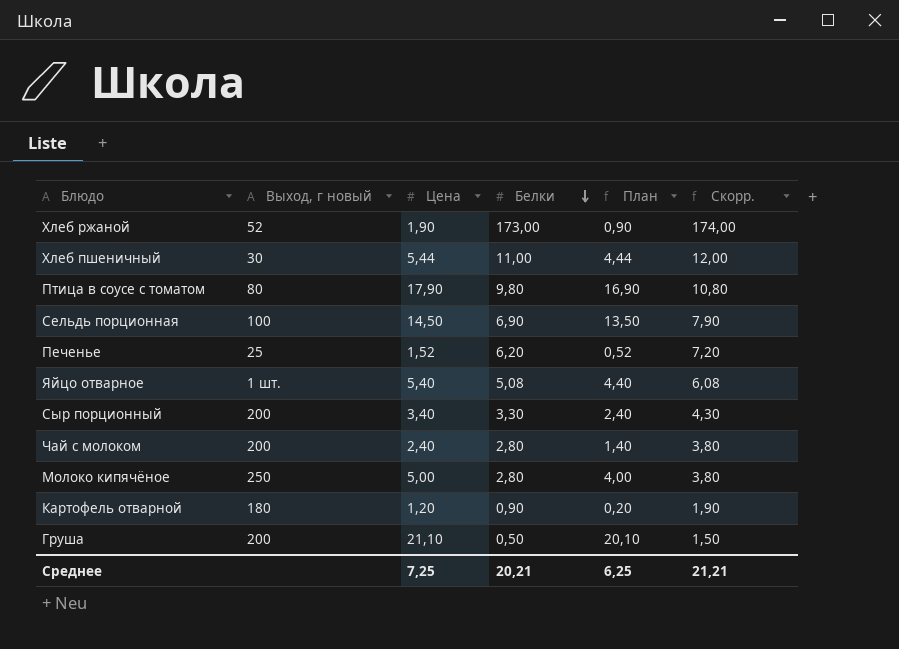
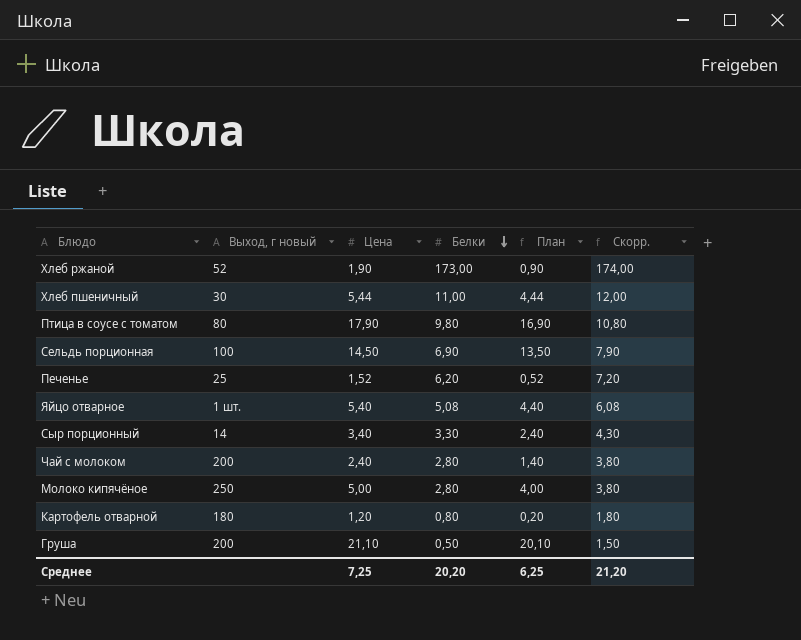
Сыр порционный | Выход, г новый: 200 -> 14
Картофель отварной | Белки: 0,90 -> 0,80
Картофель отварной | Скорр.: 1,90 -> 1,80
Среднее | Белки: 20,21 -> 20,20
Среднее | Скорр.: 21,21 -> 21,20

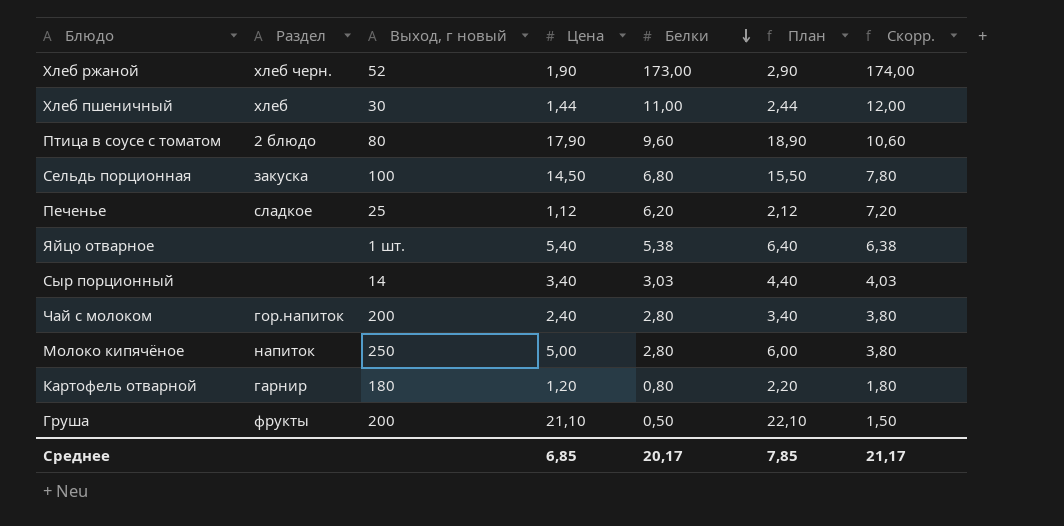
column Раздел | position: none -> 2
column План | formula: [Цена] - 1 -> [Цена] + 1
Хлеб пшеничный | Цена: 5,44 -> 1,44
Птица в соусе с томатом | Белки: 9,80 -> 9,60
Птица в соусе с томатом | Скорр.: 10,80 -> 10,60
Сельдь порционная | Белки: 6,90 -> 6,80
Сельдь порционная | Скорр.: 7,90 -> 7,80
Печенье | Цена: 1,52 -> 1,12
Яйцо отварное | Белки: 5,08 -> 5,38
Яйцо отварное | Скорр.: 6,08 -> 6,38
Сыр порционный | Белки: 3,30 -> 3,03
Сыр порционный | Скорр.: 4,30 -> 4,03
Среднее | Цена: 7,25 -> 6,85
Среднее | Белки: 20,20 -> 20,17
Среднее | План: 6,25 -> 7,85
Среднее | Скорр.: 21,20 -> 21,17

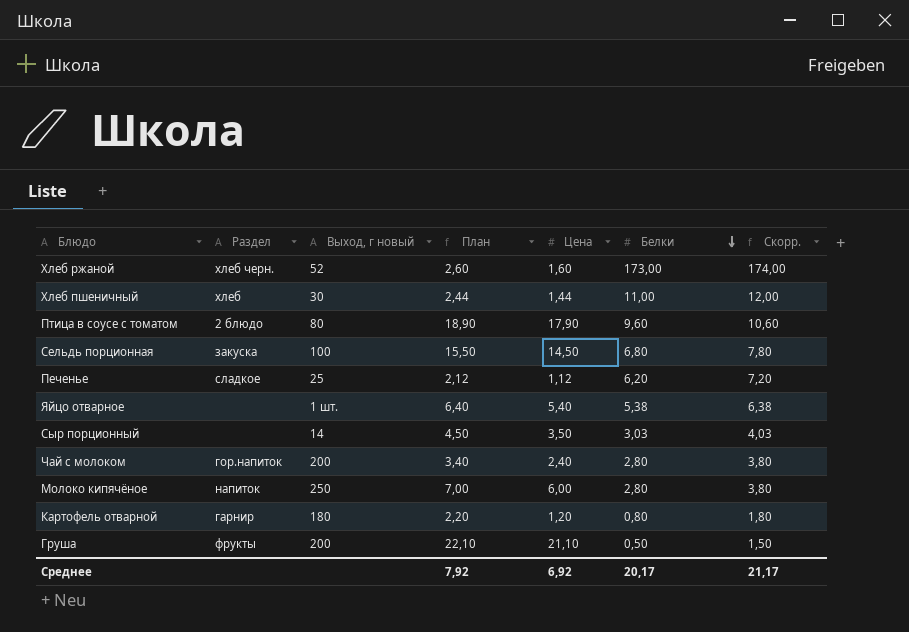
column План | position: 6 -> 4
Хлеб ржаной | План: 2,90 -> 2,60
Хлеб ржаной | Цена: 1,90 -> 1,60
Сыр порционный | План: 4,40 -> 4,50
Сыр порционный | Цена: 3,40 -> 3,50
Молоко кипячёное | План: 6,00 -> 7,00
Молоко кипячёное | Цена: 5,00 -> 6,00
Среднее | План: 7,85 -> 7,92
Среднее | Цена: 6,85 -> 6,92

